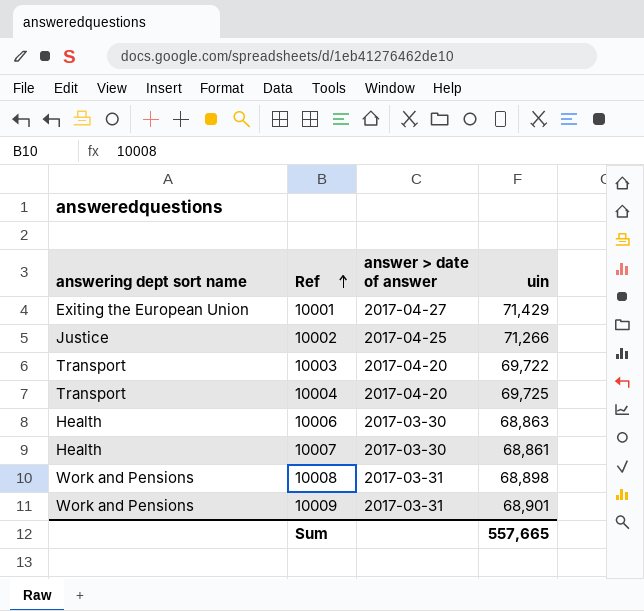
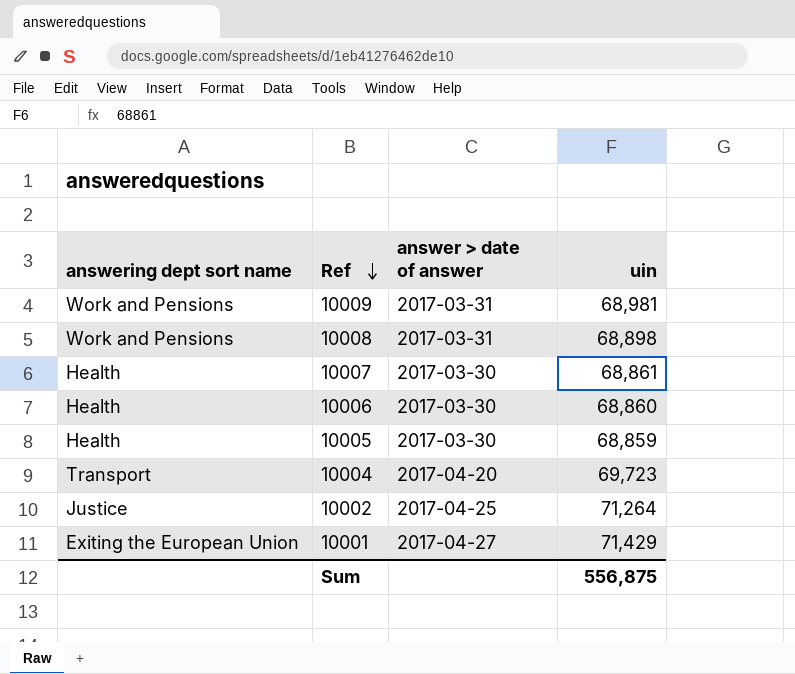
row order: Ref ascending -> Ref descending
row 10003: Transport | 2017-04-20 | 69,722 -> none
10009 | uin: 68,901 -> 68,981
10006 | uin: 68,863 -> 68,860
row 10005: none -> Health | 2017-03-30 | 68,859
10004 | uin: 69,725 -> 69,723
10002 | uin: 71,266 -> 71,264
Sum | uin: 557,665 -> 556,875

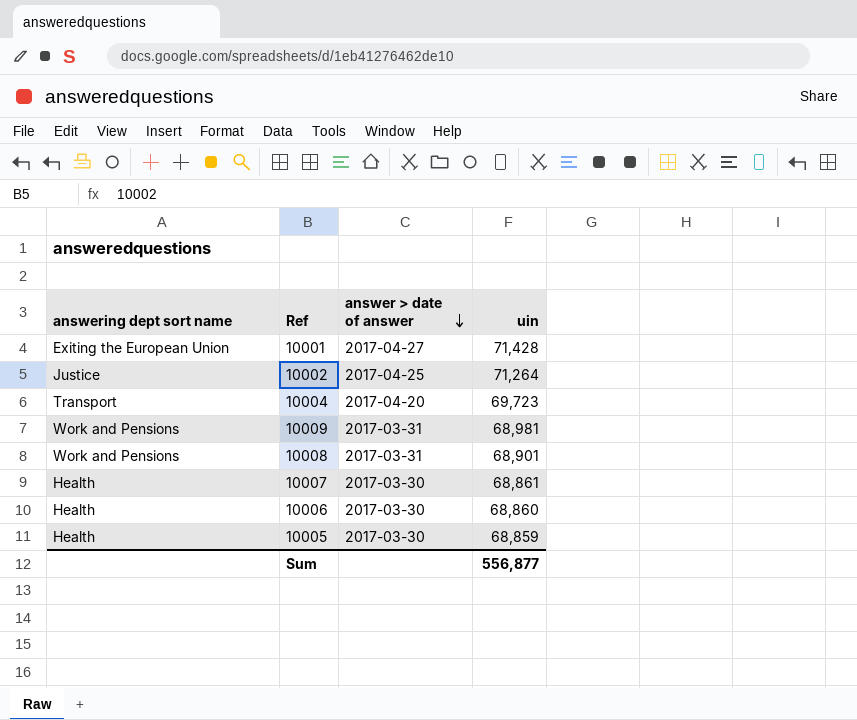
row order: Ref descending -> answer > date of answer descending
10001 | uin: 71,429 -> 71,428
10008 | uin: 68,898 -> 68,901
Sum | uin: 556,875 -> 556,877

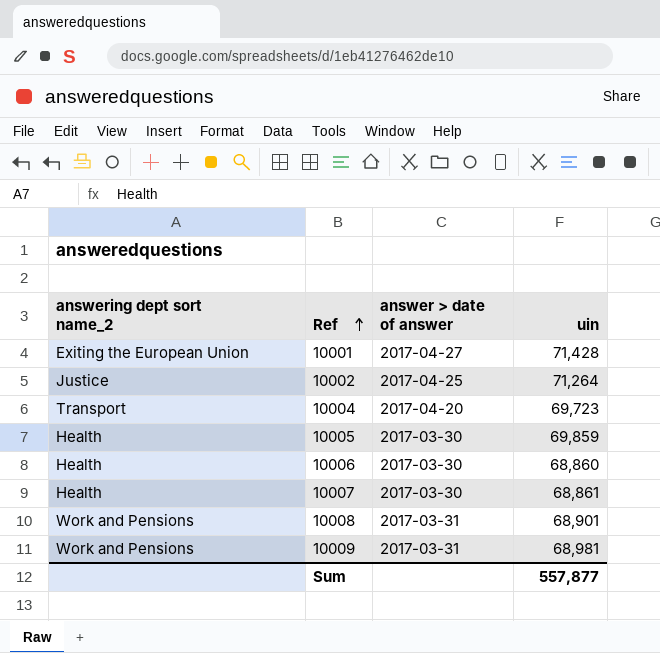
row order: answer > date of answer descending -> Ref ascending
column name: answering dept sort name -> answering dept sort name_2
10005 | uin: 68,859 -> 69,859
Sum | uin: 556,877 -> 557,877

